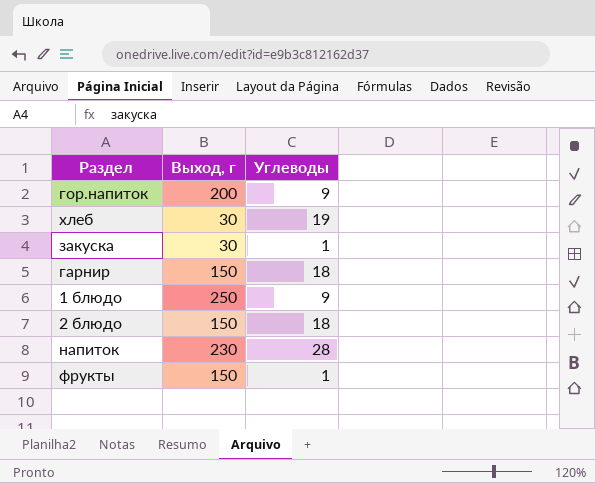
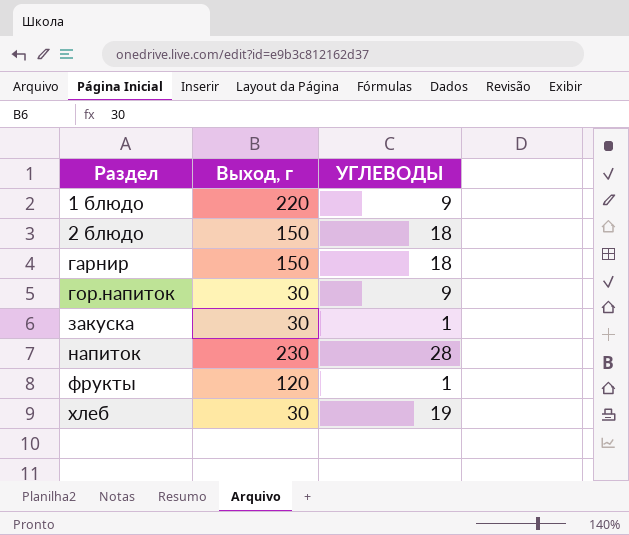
row order: none -> Раздел ascending
column name: Углеводы -> УГЛЕВОДЫ
1 блюдо | Выход, г: 250 -> 220
гор.напиток | Выход, г: 200 -> 30
фрукты | Выход, г: 150 -> 120

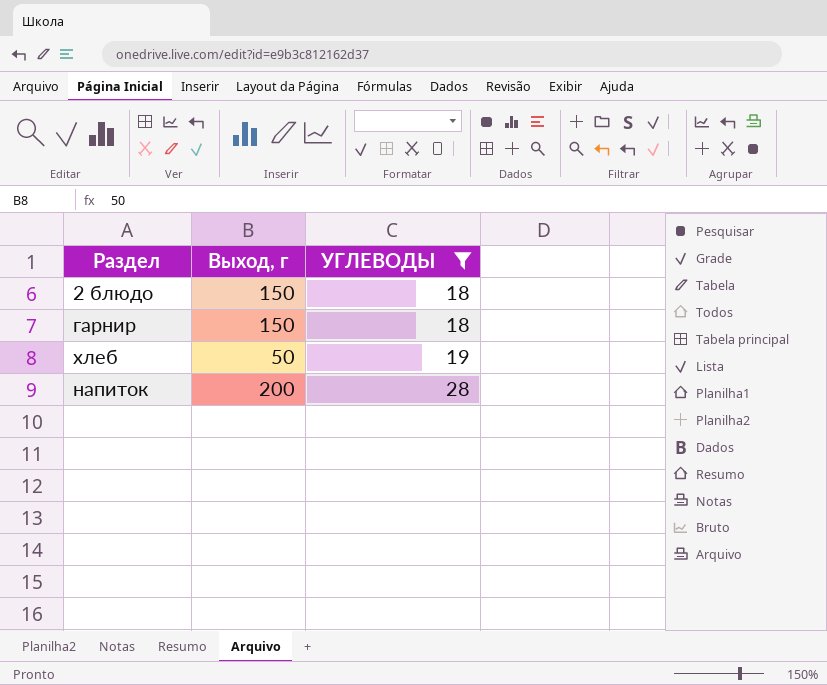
filter: none -> УГЛЕВОДЫ >= 18
row order: Раздел ascending -> УГЛЕВОДЫ ascending
хлеб | Выход, г: 30 -> 50
напиток | Выход, г: 230 -> 200

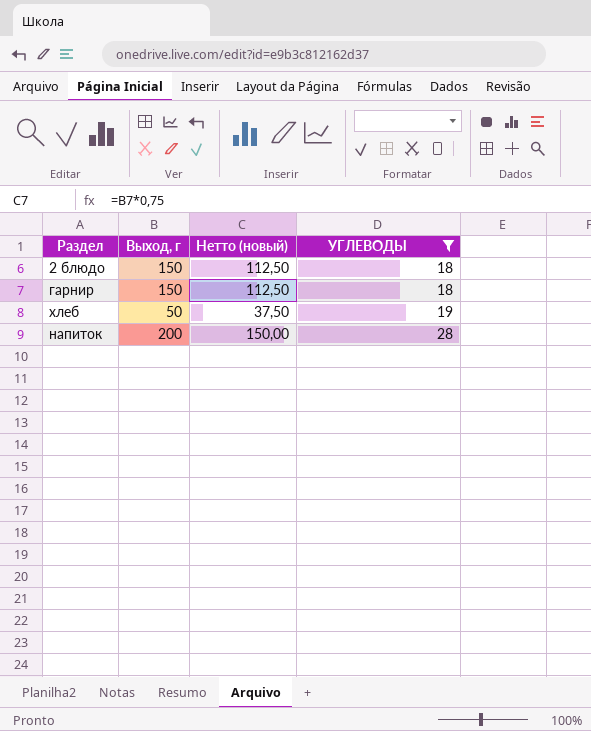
column Нетто (новый) | formula: none -> [Выход, г] * 0,75

